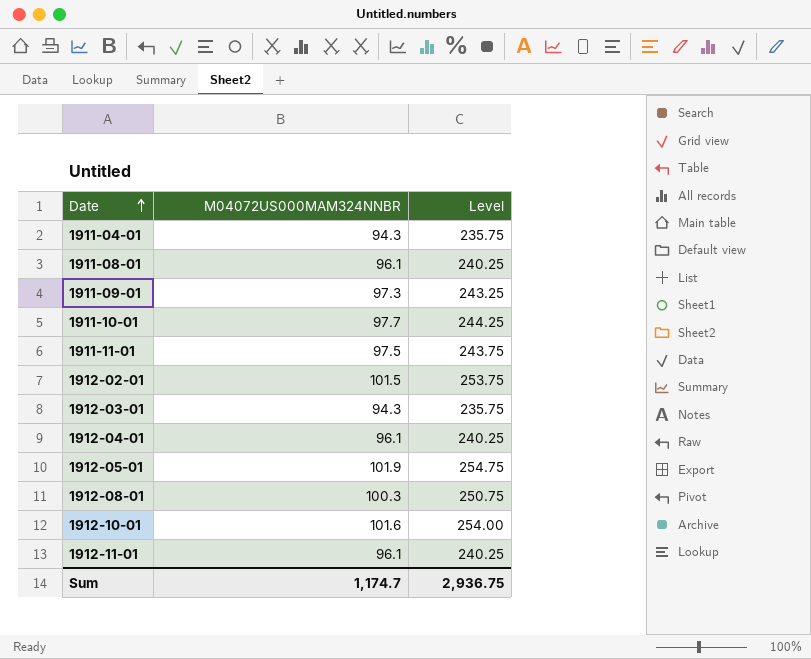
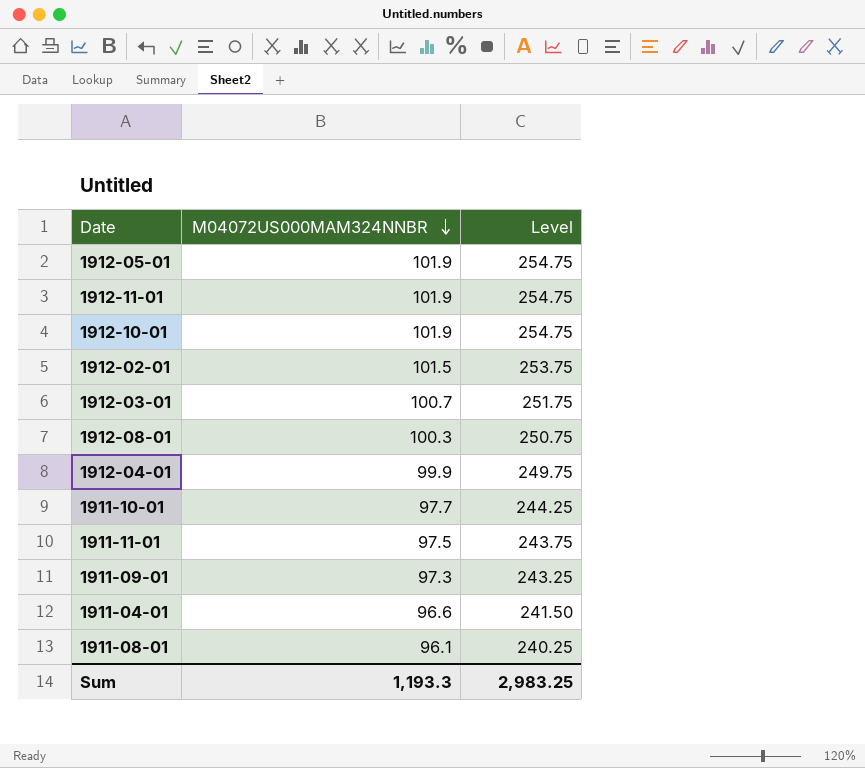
row order: Date ascending -> M04072US000MAM324NNBR descending
1912-11-01 | M04072US000MAM324NNBR: 96.1 -> 101.9
1912-11-01 | Level: 240.25 -> 254.75
1912-10-01 | M04072US000MAM324NNBR: 101.6 -> 101.9
1912-10-01 | Level: 254.00 -> 254.75
1912-03-01 | M04072US000MAM324NNBR: 94.3 -> 100.7
1912-03-01 | Level: 235.75 -> 251.75
1912-04-01 | M04072US000MAM324NNBR: 96.1 -> 99.9
1912-04-01 | Level: 240.25 -> 249.75
1911-04-01 | M04072US000MAM324NNBR: 94.3 -> 96.6
1911-04-01 | Level: 235.75 -> 241.50
Sum | M04072US000MAM324NNBR: 1,174.7 -> 1,193.3
Sum | Level: 2,936.75 -> 2,983.25

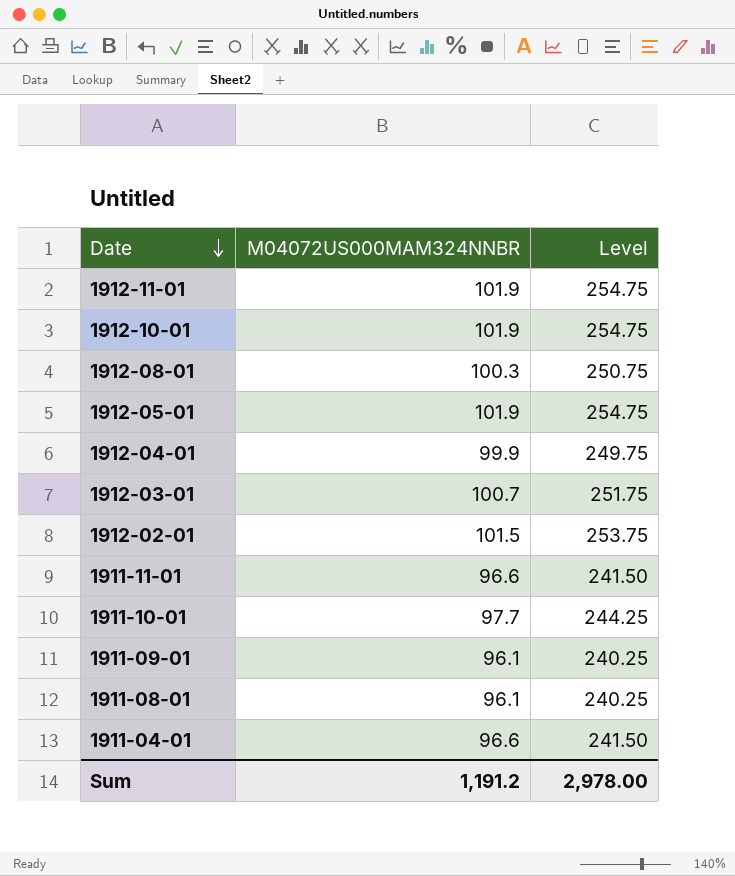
row order: M04072US000MAM324NNBR descending -> Date descending
1911-11-01 | M04072US000MAM324NNBR: 97.5 -> 96.6
1911-11-01 | Level: 243.75 -> 241.50
1911-09-01 | M04072US000MAM324NNBR: 97.3 -> 96.1
1911-09-01 | Level: 243.25 -> 240.25
Sum | M04072US000MAM324NNBR: 1,193.3 -> 1,191.2
Sum | Level: 2,983.25 -> 2,978.00

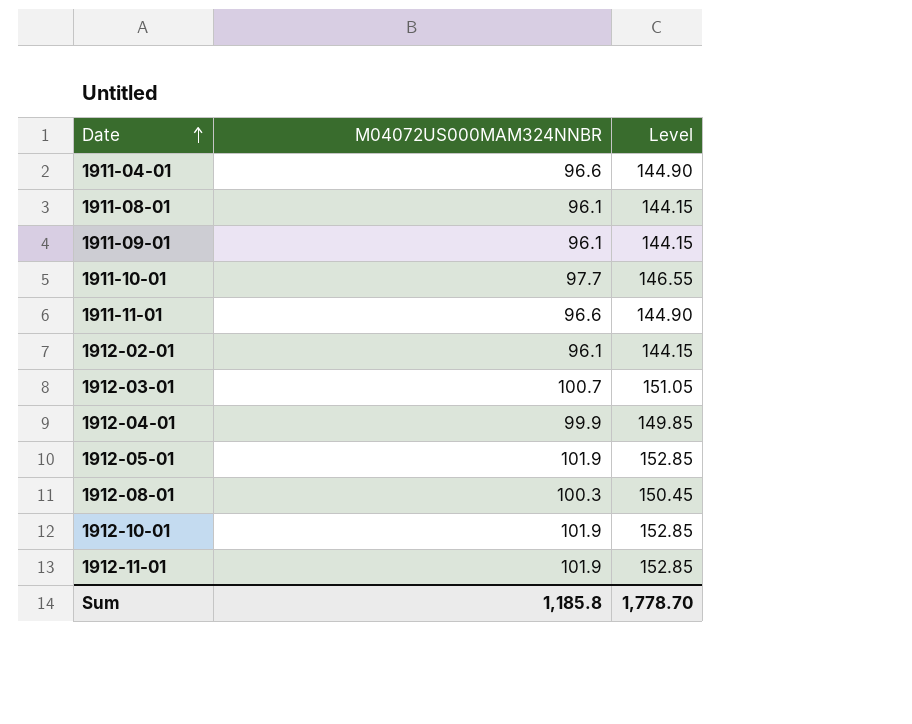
row order: Date descending -> Date ascending
column Level | formula: [M04072US000MAM324NNBR] * 2.5 -> [M04072US000MAM324NNBR] * 1.5
1912-02-01 | M04072US000MAM324NNBR: 101.5 -> 96.1
Sum | M04072US000MAM324NNBR: 1,191.2 -> 1,185.8
Sum | Level: 2,978.00 -> 1,778.70

